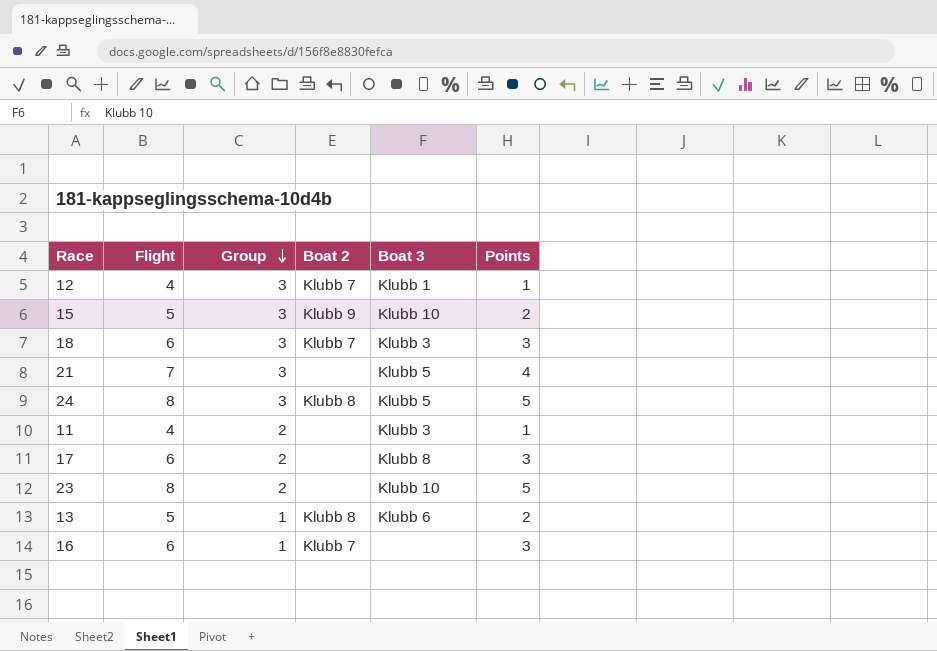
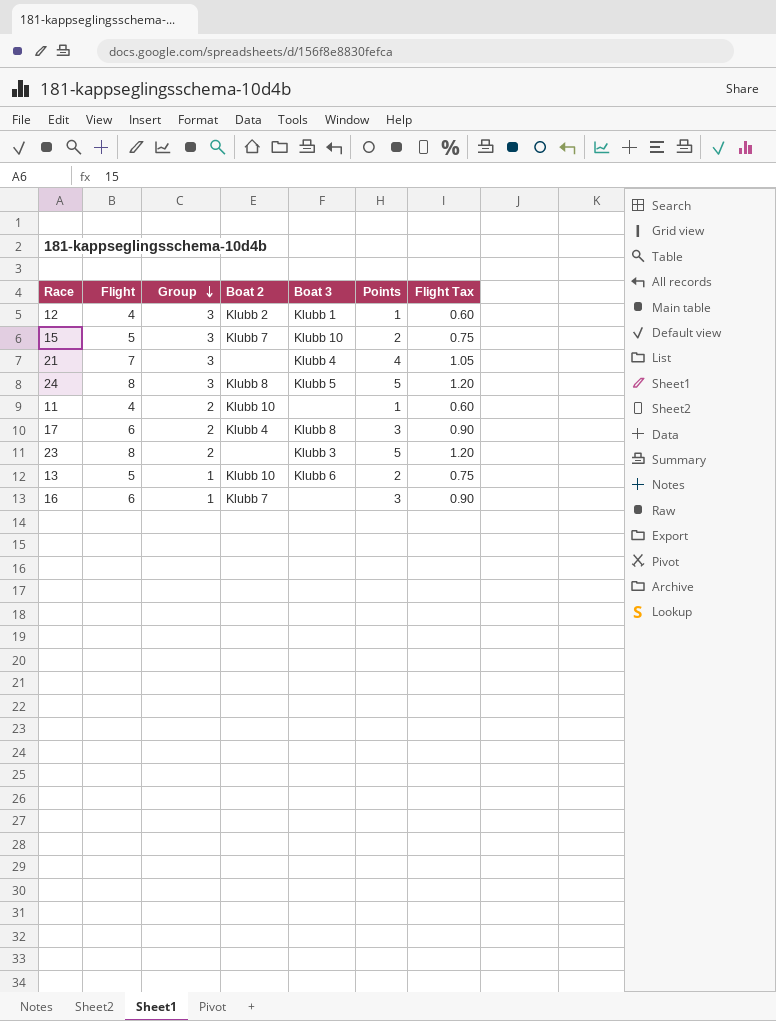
column Flight Tax | formula: none -> [Flight] * 0.15
row 18: 6 | 3 | Klubb 7 | Klubb 3 | 3 -> none
12 | Boat 2: Klubb 7 -> Klubb 2
15 | Boat 2: Klubb 9 -> Klubb 7
21 | Boat 3: Klubb 5 -> Klubb 4
11 | Boat 2: none -> Klubb 10
11 | Boat 3: Klubb 3 -> none
17 | Boat 2: none -> Klubb 4
23 | Boat 3: Klubb 10 -> Klubb 3
13 | Boat 2: Klubb 8 -> Klubb 10

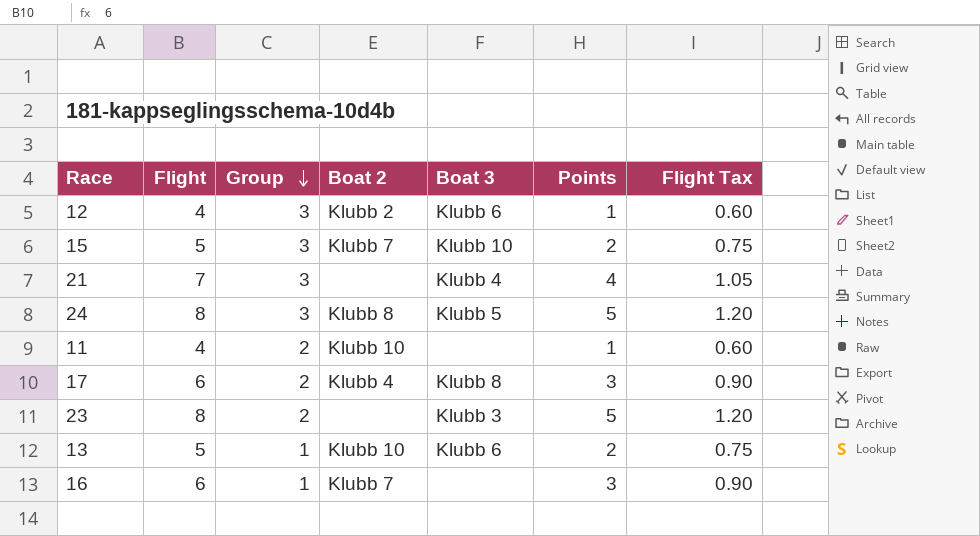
12 | Boat 3: Klubb 1 -> Klubb 6

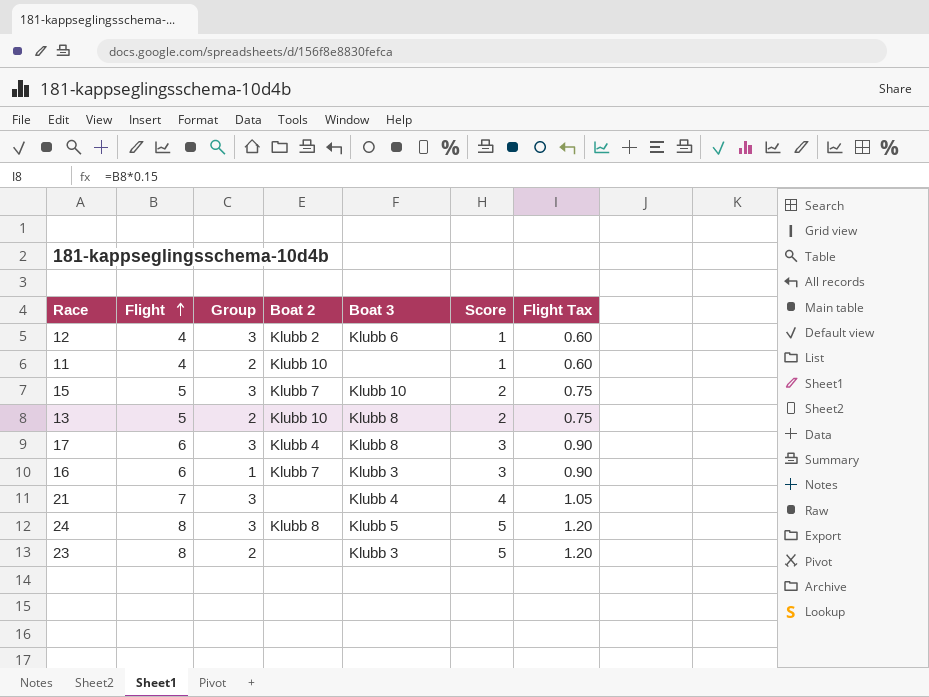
row order: Group descending -> Flight ascending
column name: Points -> Score
13 | Group: 1 -> 2
13 | Boat 3: Klubb 6 -> Klubb 8
17 | Group: 2 -> 3
16 | Boat 3: none -> Klubb 3

